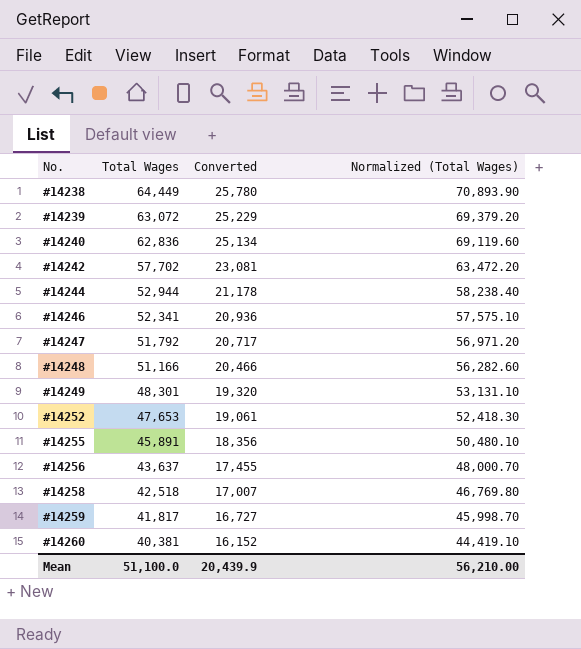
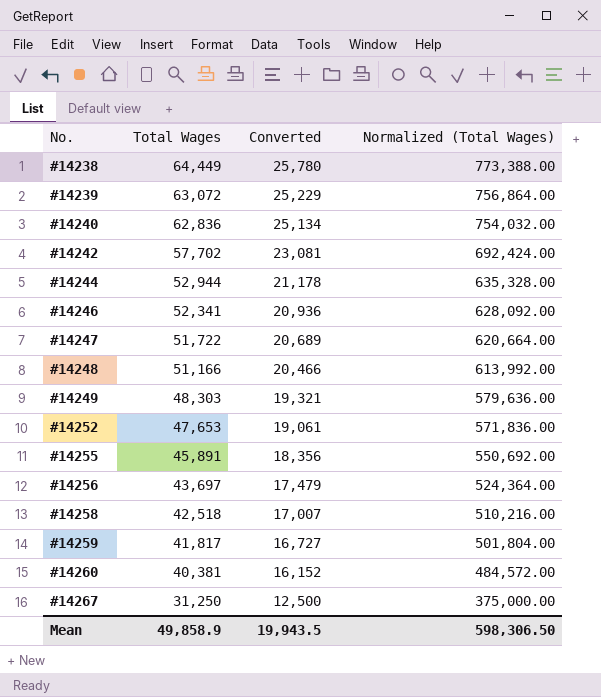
column Normalized (Total Wages) | formula: [Total Wages] * 1.1 -> [Total Wages] * 12
#14247 | Total Wages: 51,792 -> 51,722
#14247 | Converted: 20,717 -> 20,689
#14249 | Total Wages: 48,301 -> 48,303
#14249 | Converted: 19,320 -> 19,321
#14256 | Total Wages: 43,637 -> 43,697
#14256 | Converted: 17,455 -> 17,479
row #14267: none -> 31,250 | 12,500 | 375,000.00
Mean | Total Wages: 51,100.0 -> 49,858.9
Mean | Converted: 20,439.9 -> 19,943.5
Mean | Normalized (Total Wages): 56,210.00 -> 598,306.50

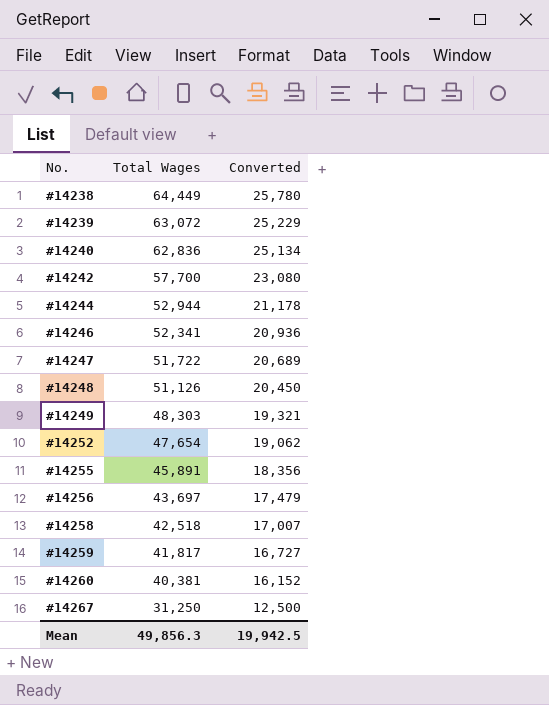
column Normalized (Total Wages) | formula: [Total Wages] * 12 -> none
#14242 | Total Wages: 57,702 -> 57,700
#14242 | Converted: 23,081 -> 23,080
#14248 | Total Wages: 51,166 -> 51,126
#14248 | Converted: 20,466 -> 20,450
#14252 | Total Wages: 47,653 -> 47,654
#14252 | Converted: 19,061 -> 19,062
Mean | Total Wages: 49,858.9 -> 49,856.3
Mean | Converted: 19,943.5 -> 19,942.5

